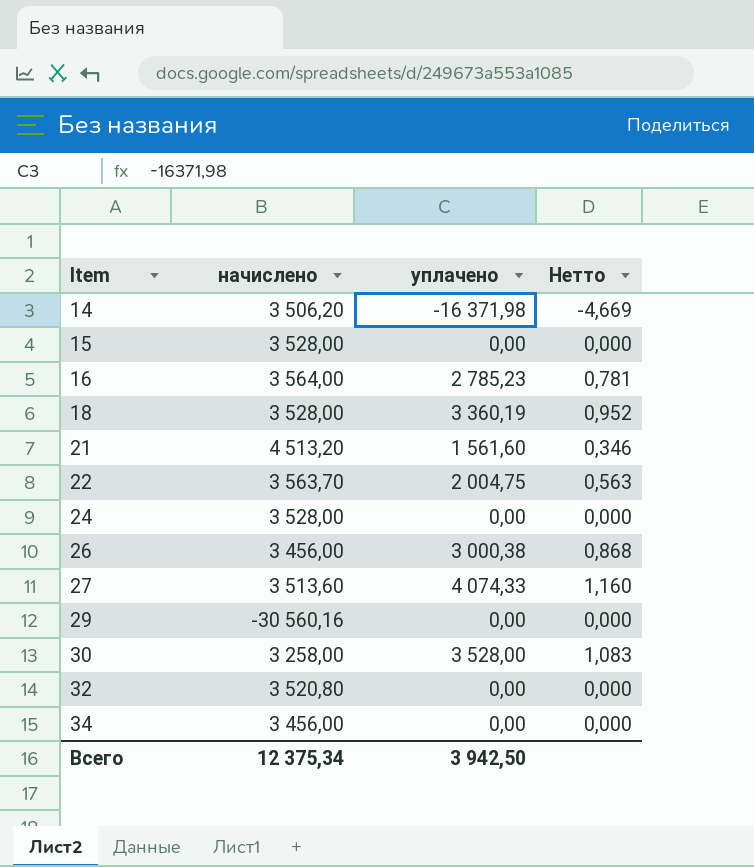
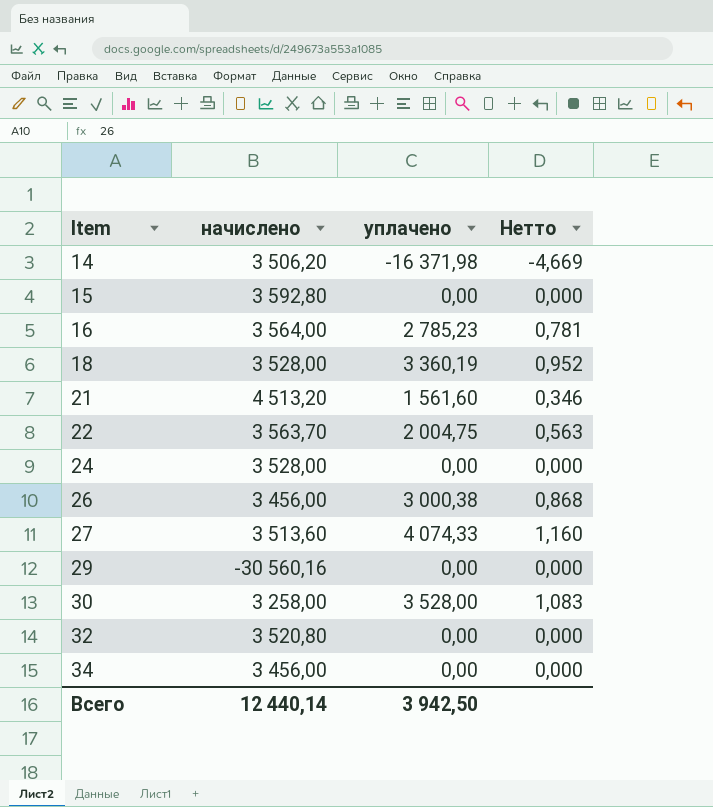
15 | начислено: 3 528,00 -> 3 592,80
Всего | начислено: 12 375,34 -> 12 440,14

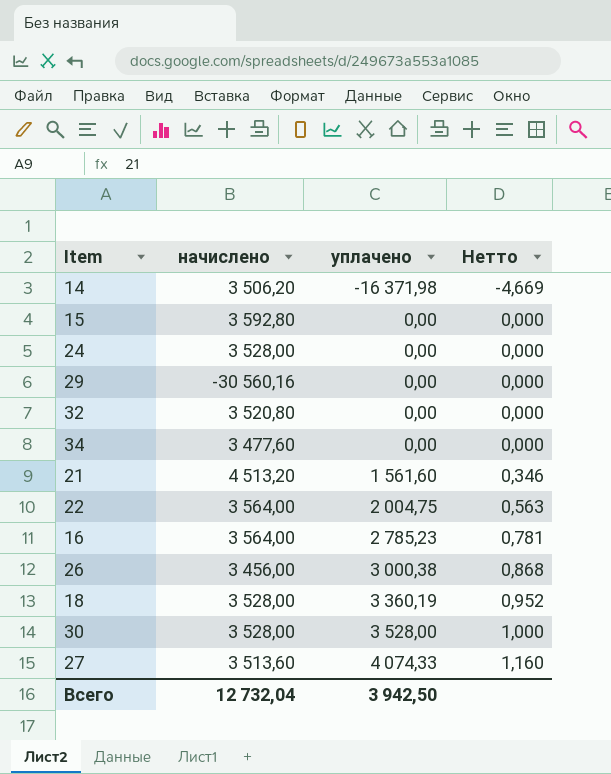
row order: Item ascending -> уплачено ascending
34 | начислено: 3 456,00 -> 3 477,60
22 | начислено: 3 563,70 -> 3 564,00
30 | начислено: 3 258,00 -> 3 528,00
30 | Нетто: 1,083 -> 1,000
Всего | начислено: 12 440,14 -> 12 732,04

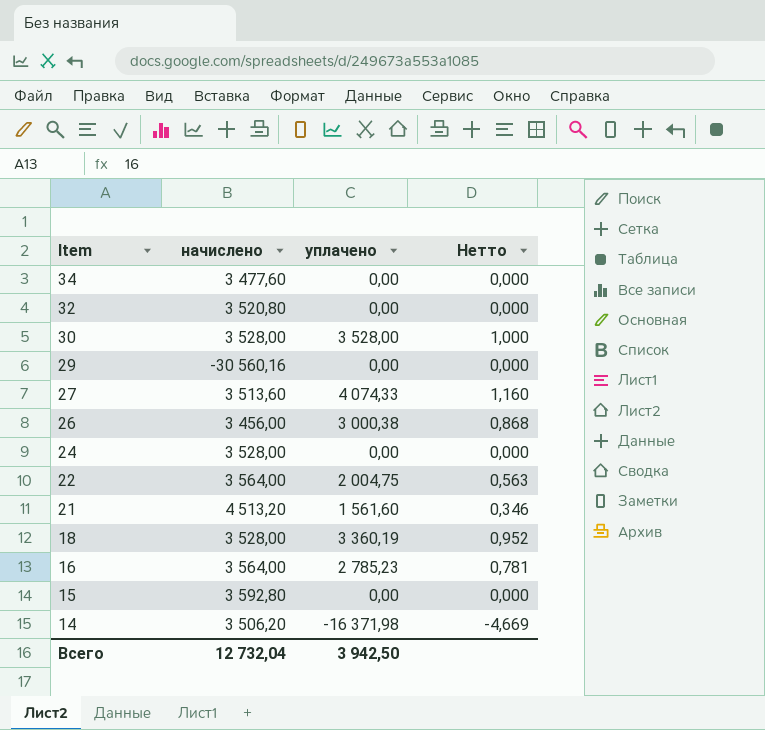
row order: уплачено ascending -> Item descending

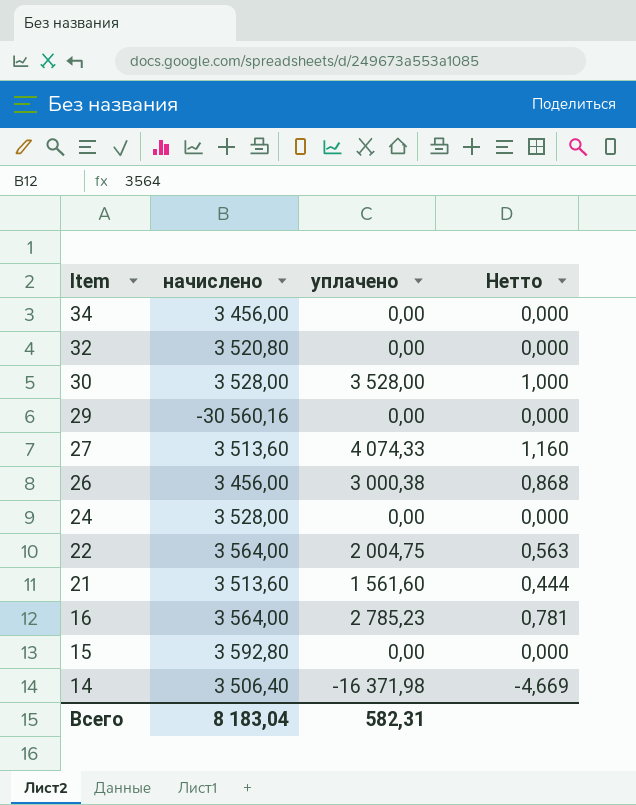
row 18: 3 528,00 | 3 360,19 | 0,952 -> none
34 | начислено: 3 477,60 -> 3 456,00
21 | начислено: 4 513,20 -> 3 513,60
21 | Нетто: 0,346 -> 0,444
14 | начислено: 3 506,20 -> 3 506,40
Всего | начислено: 12 732,04 -> 8 183,04
Всего | уплачено: 3 942,50 -> 582,31

